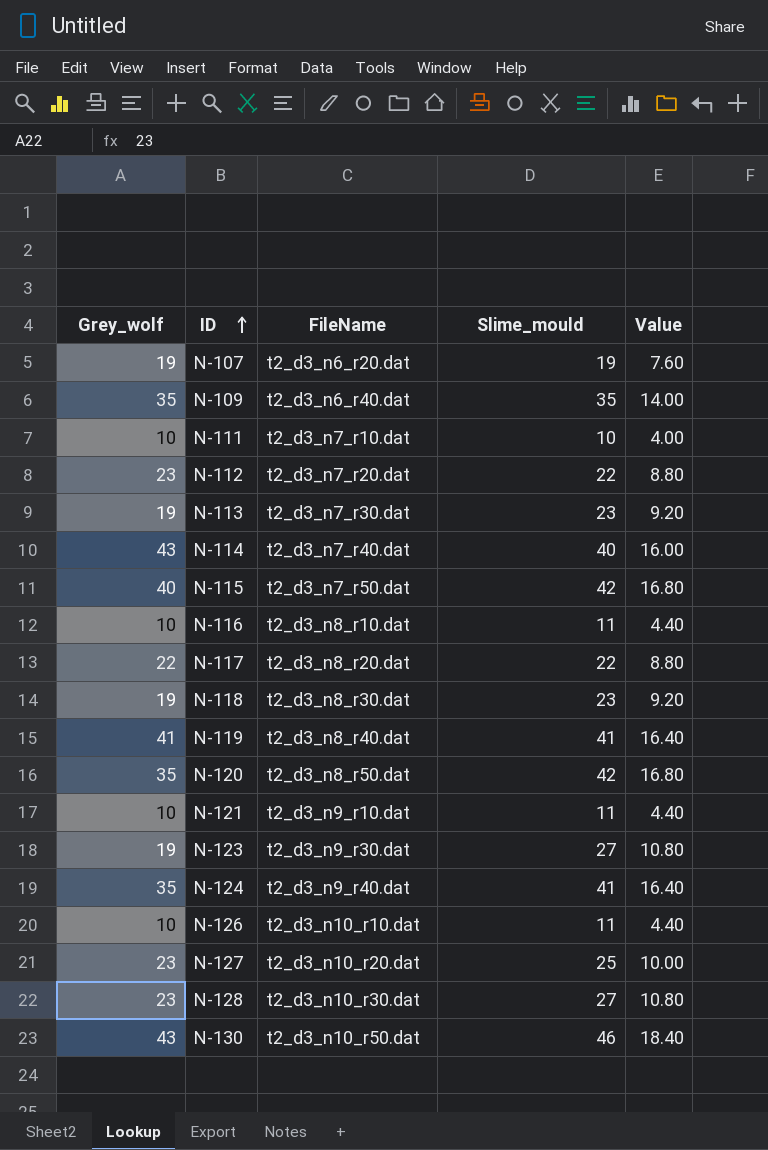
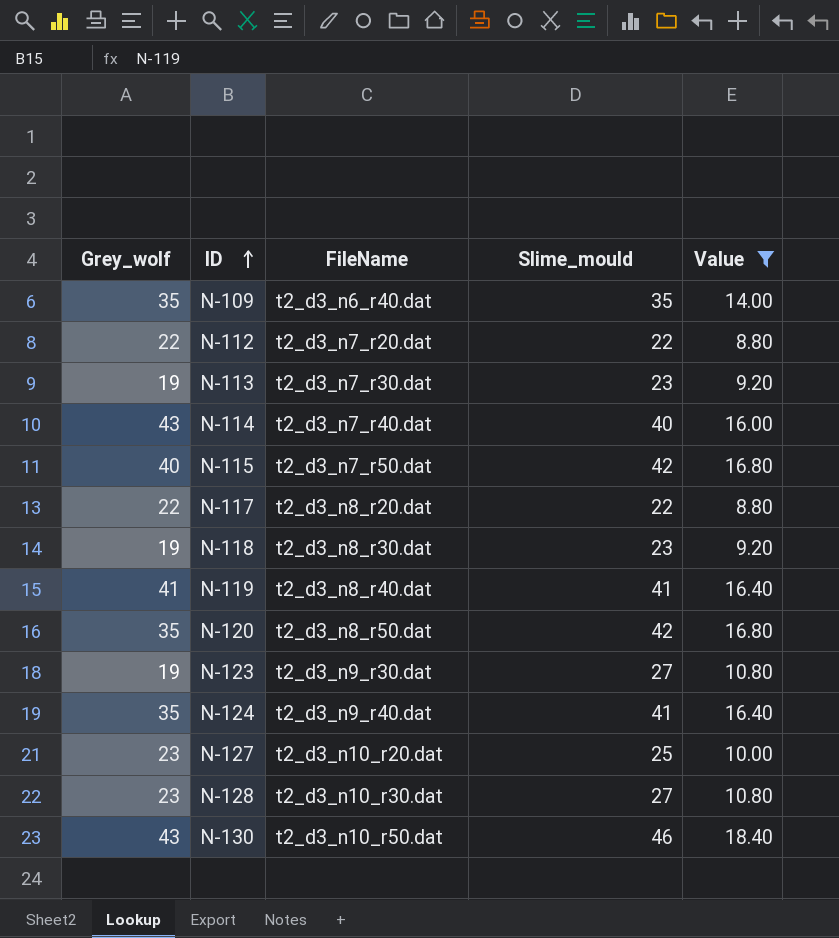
filter: none -> Value >= 8.80
N-112 | Grey_wolf: 23 -> 22

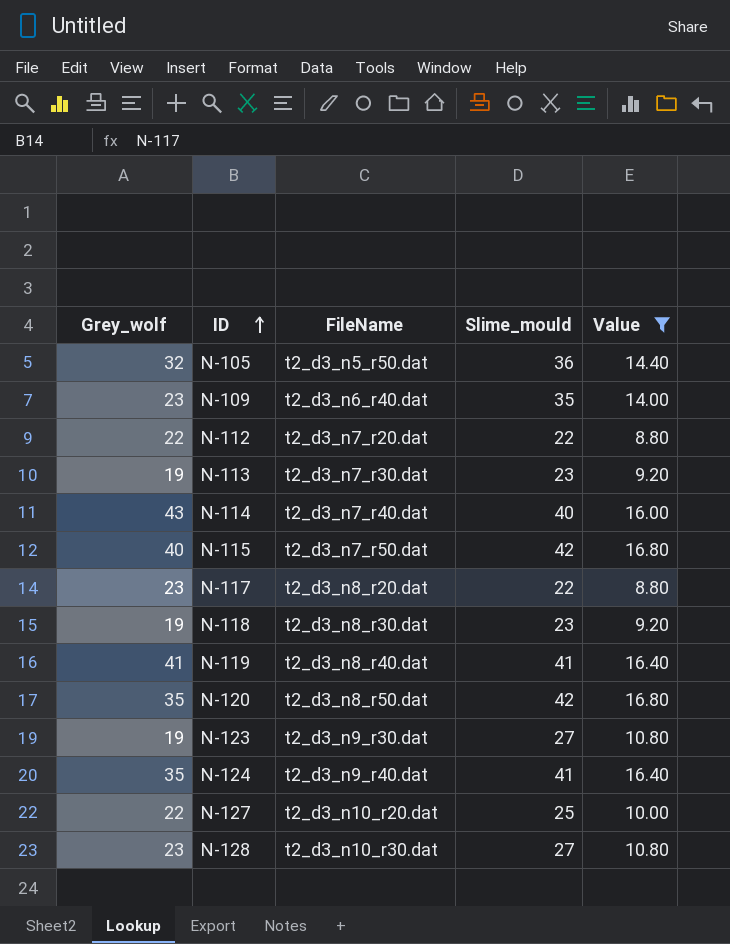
row N-130: 43 | t2_d3_n10_r50.dat | 46 | 18.40 -> none
row N-105: none -> 32 | t2_d3_n5_r50.dat | 36 | 14.40
N-109 | Grey_wolf: 35 -> 23
N-117 | Grey_wolf: 22 -> 23
N-127 | Grey_wolf: 23 -> 22

